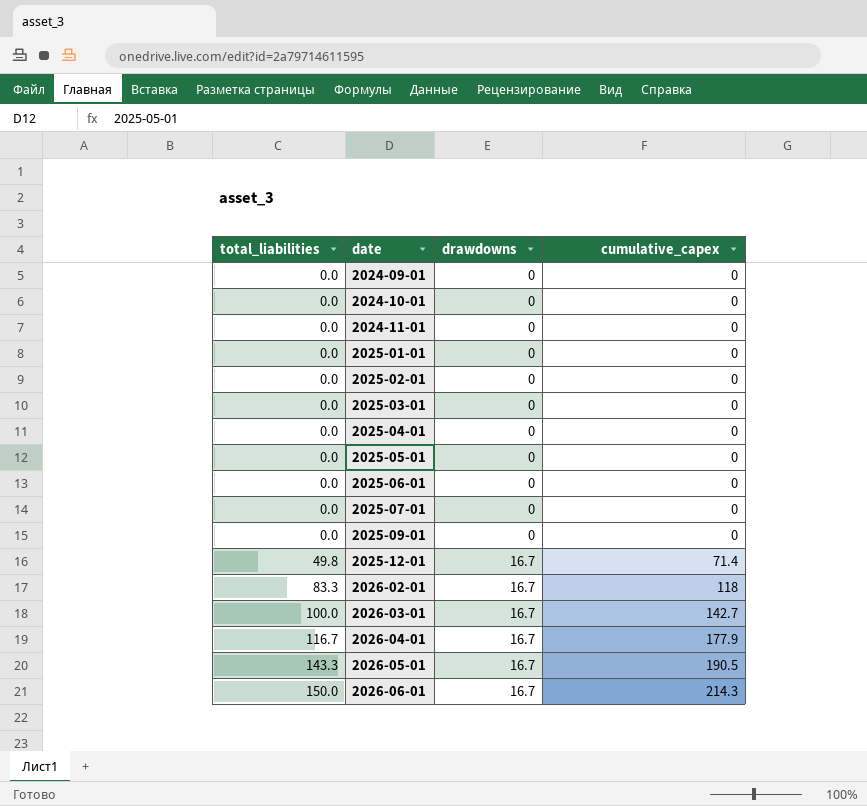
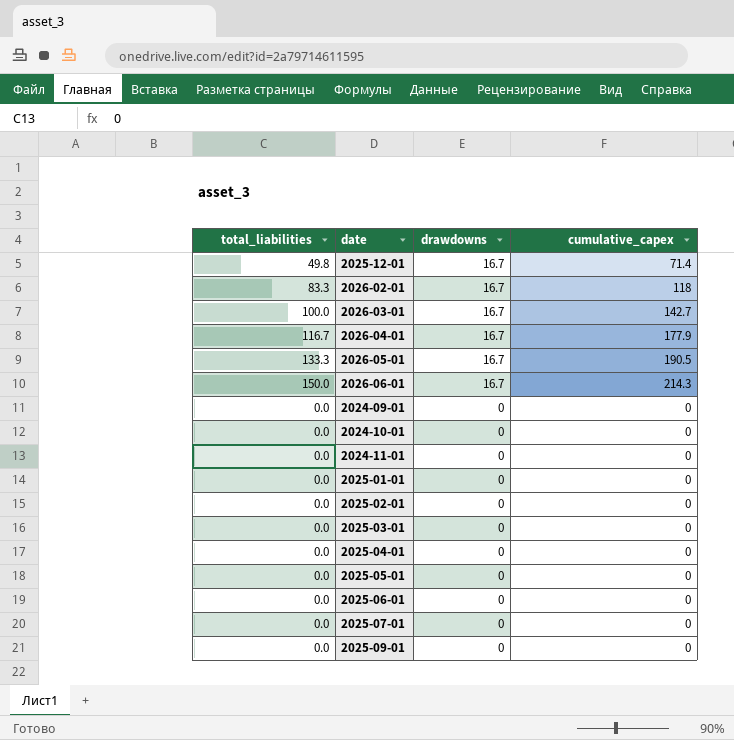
row order: total_liabilities ascending -> drawdowns descending
2026-05-01 | total_liabilities: 143.3 -> 133.3

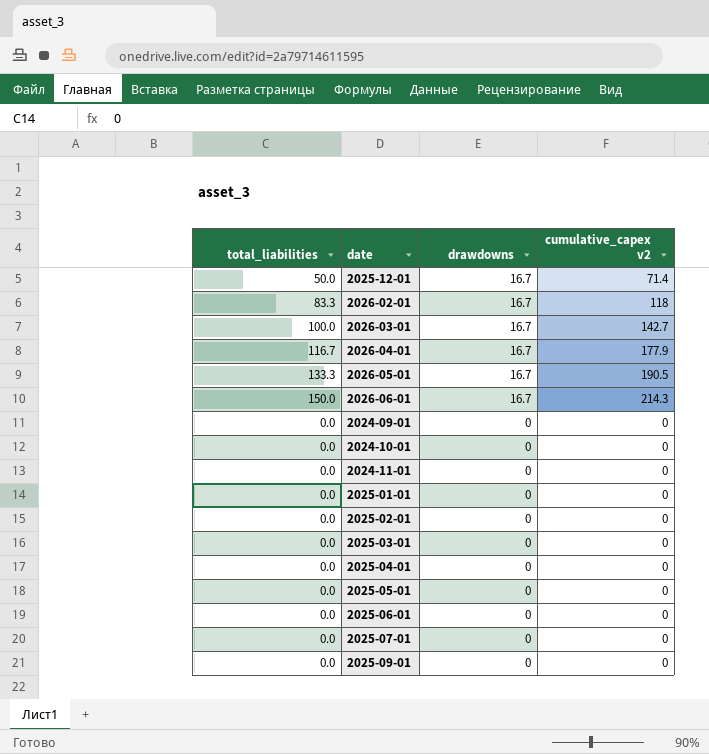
column name: cumulative_capex -> cumulative_capex v2
2025-12-01 | total_liabilities: 49.8 -> 50.0

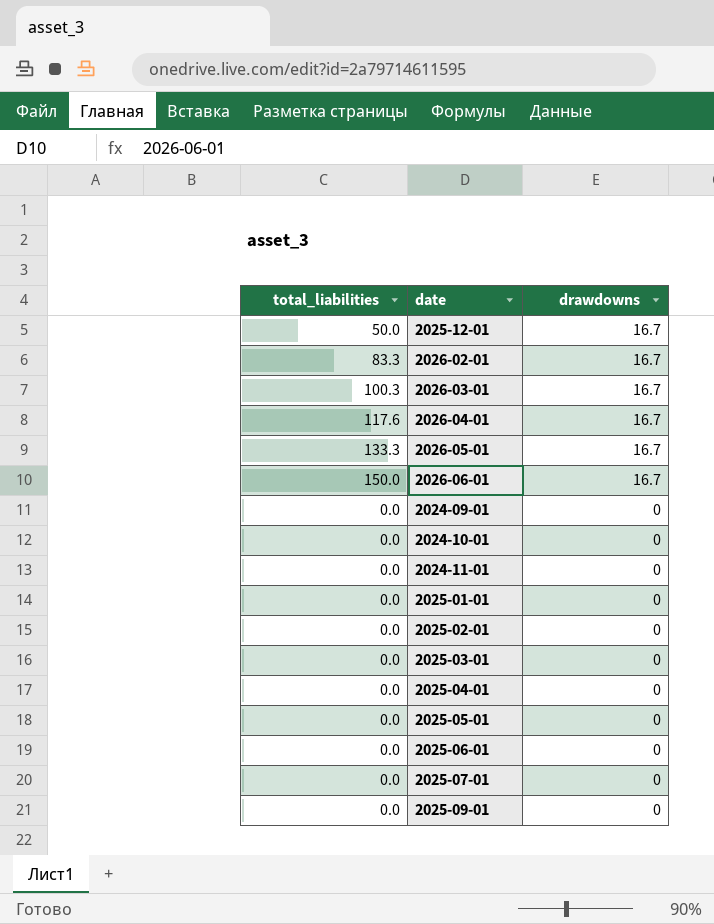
column cumulative_capex v2 | position: 4 -> none
2026-03-01 | total_liabilities: 100.0 -> 100.3
2026-04-01 | total_liabilities: 116.7 -> 117.6

